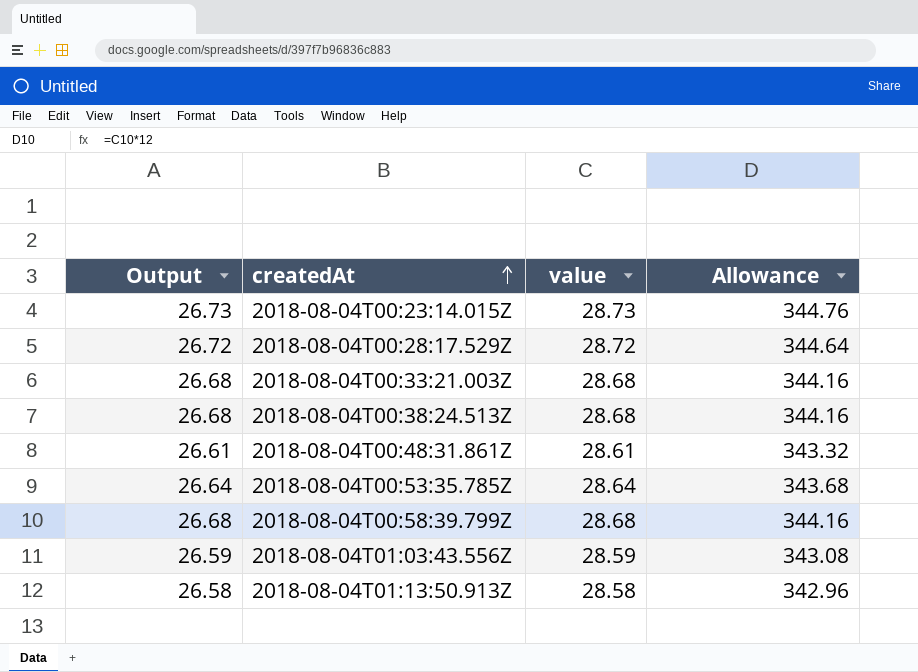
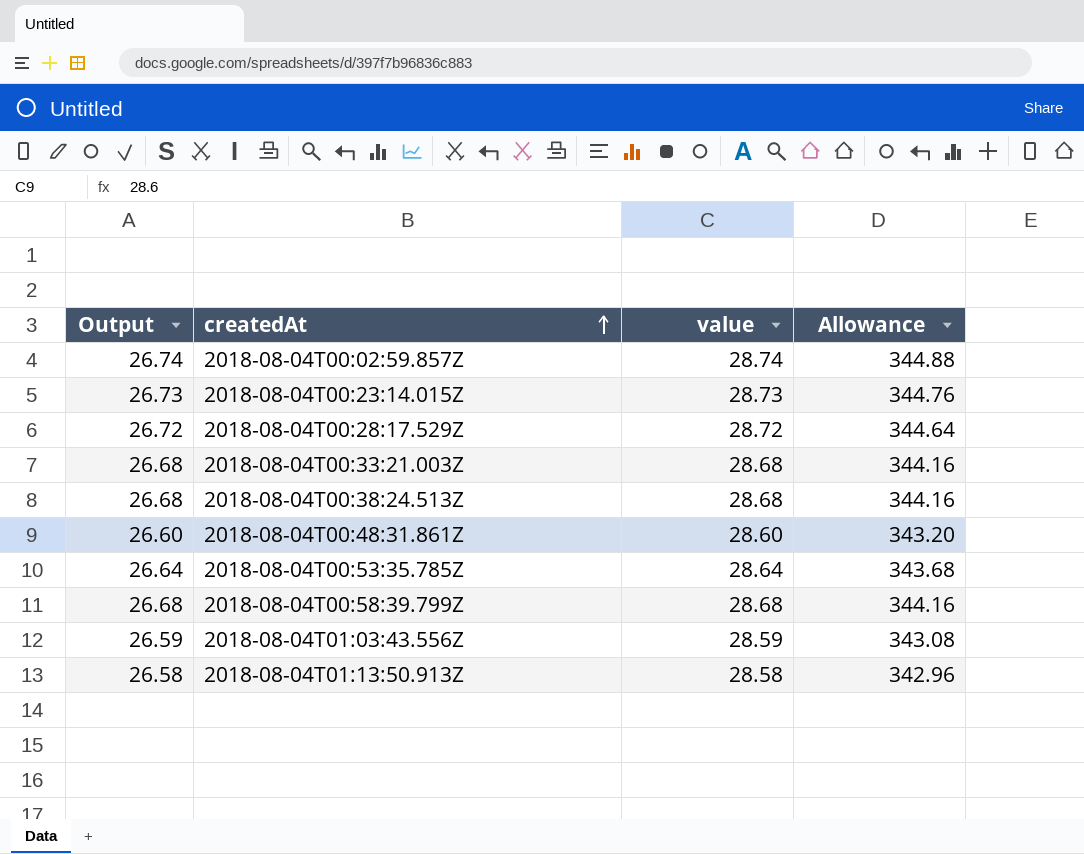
row 2018-08-04T00:02:59.857Z: none -> 26.74 | 28.74 | 344.88
2018-08-04T00:48:31.861Z | Output: 26.61 -> 26.60
2018-08-04T00:48:31.861Z | value: 28.61 -> 28.60
2018-08-04T00:48:31.861Z | Allowance: 343.32 -> 343.20

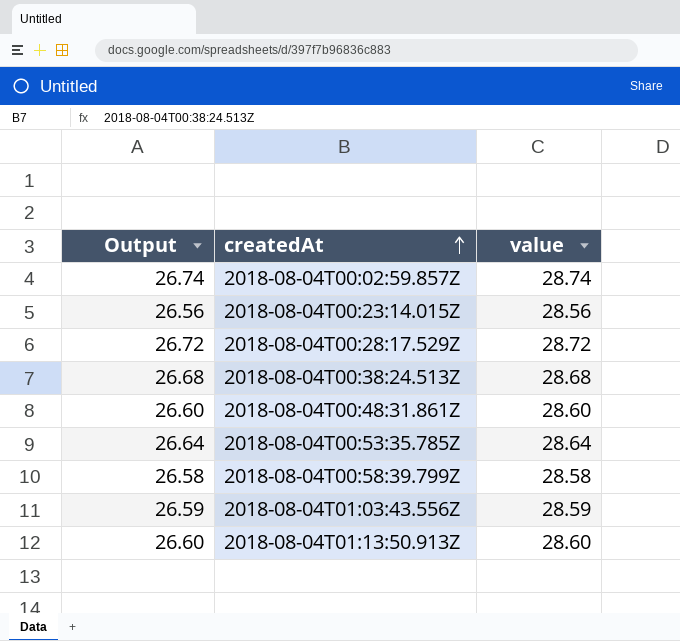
column Allowance | formula: [value] * 12 -> none
row 2018-08-04T00:33:21.003Z: 26.68 | 28.68 | 344.16 -> none
2018-08-04T00:23:14.015Z | Output: 26.73 -> 26.56
2018-08-04T00:23:14.015Z | value: 28.73 -> 28.56
2018-08-04T00:58:39.799Z | Output: 26.68 -> 26.58
2018-08-04T00:58:39.799Z | value: 28.68 -> 28.58
2018-08-04T01:13:50.913Z | Output: 26.58 -> 26.60
2018-08-04T01:13:50.913Z | value: 28.58 -> 28.60

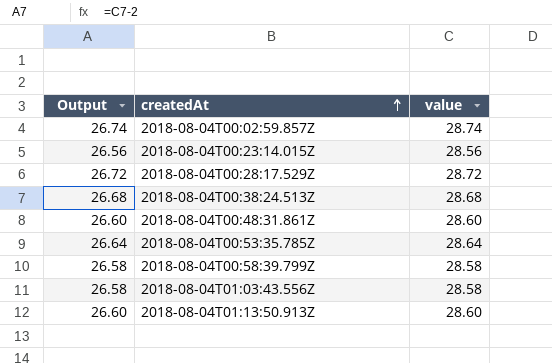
2018-08-04T01:03:43.556Z | Output: 26.59 -> 26.58
2018-08-04T01:03:43.556Z | value: 28.59 -> 28.58

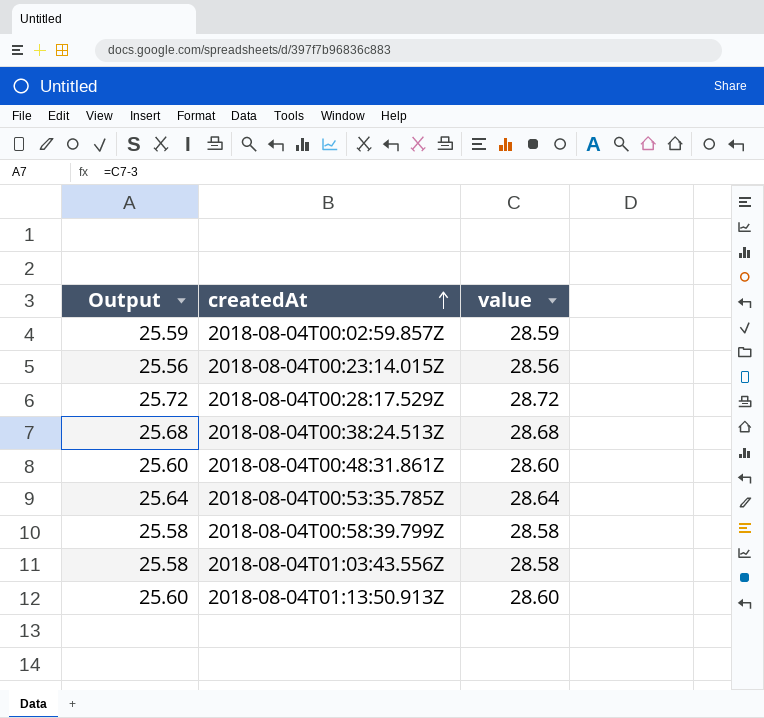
column Output | formula: [value] - 2 -> [value] - 3
2018-08-04T00:02:59.857Z | value: 28.74 -> 28.59

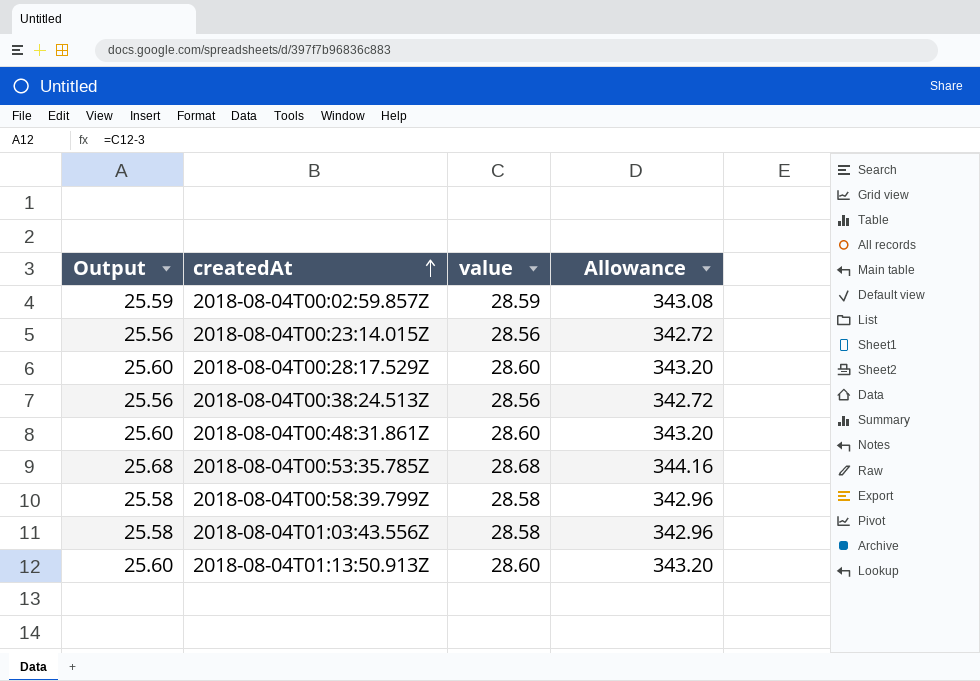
column Allowance | formula: none -> [value] * 12
2018-08-04T00:28:17.529Z | Output: 25.72 -> 25.60
2018-08-04T00:28:17.529Z | value: 28.72 -> 28.60
2018-08-04T00:38:24.513Z | Output: 25.68 -> 25.56
2018-08-04T00:38:24.513Z | value: 28.68 -> 28.56
2018-08-04T00:53:35.785Z | Output: 25.64 -> 25.68
2018-08-04T00:53:35.785Z | value: 28.64 -> 28.68

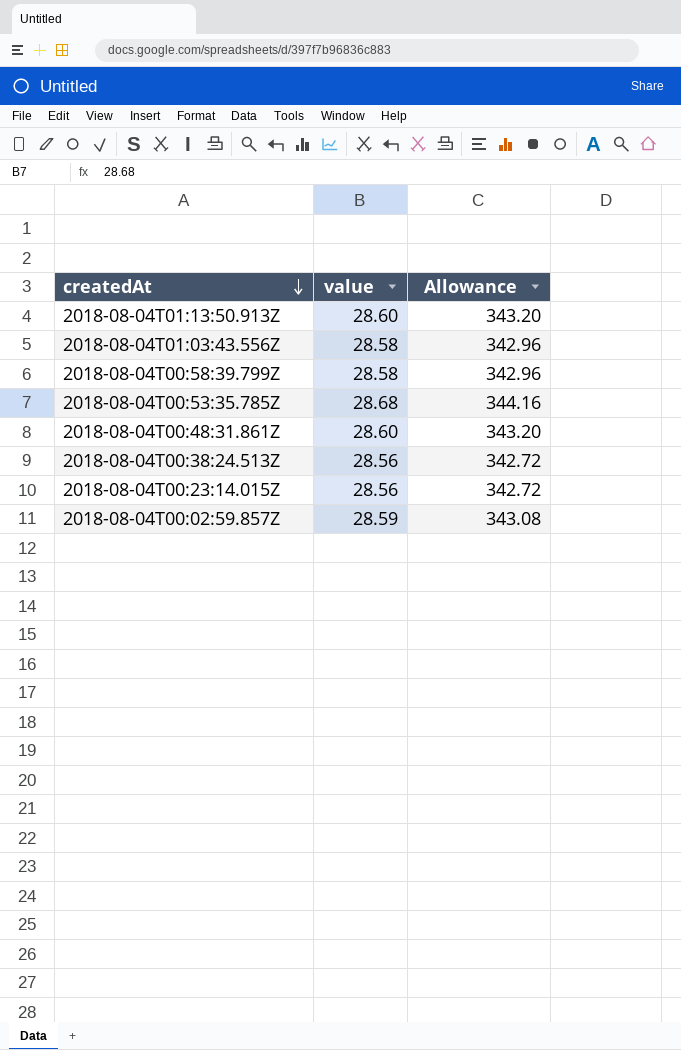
row order: createdAt ascending -> createdAt descending
column Output | formula: [value] - 3 -> none
row 2018-08-04T00:28:17.529Z: 25.60 | 28.60 | 343.20 -> none

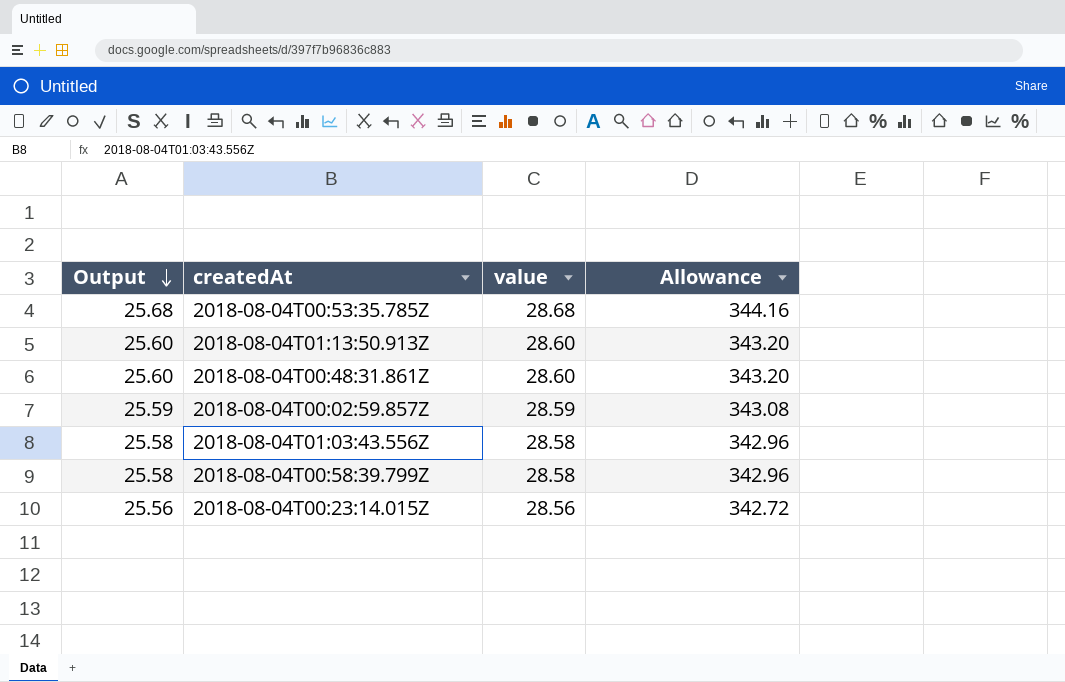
row order: createdAt descending -> Output descending
column Output | formula: none -> [value] - 3
row 2018-08-04T00:38:24.513Z: 28.56 | 342.72 -> none

